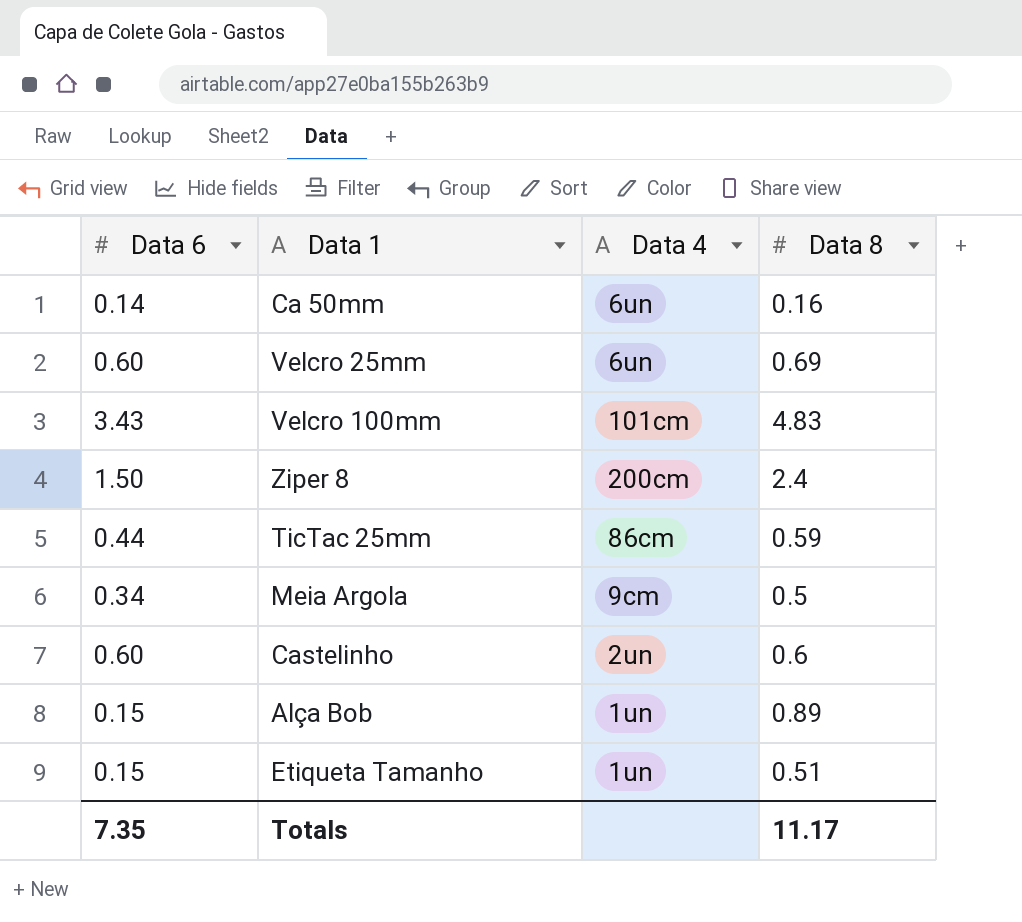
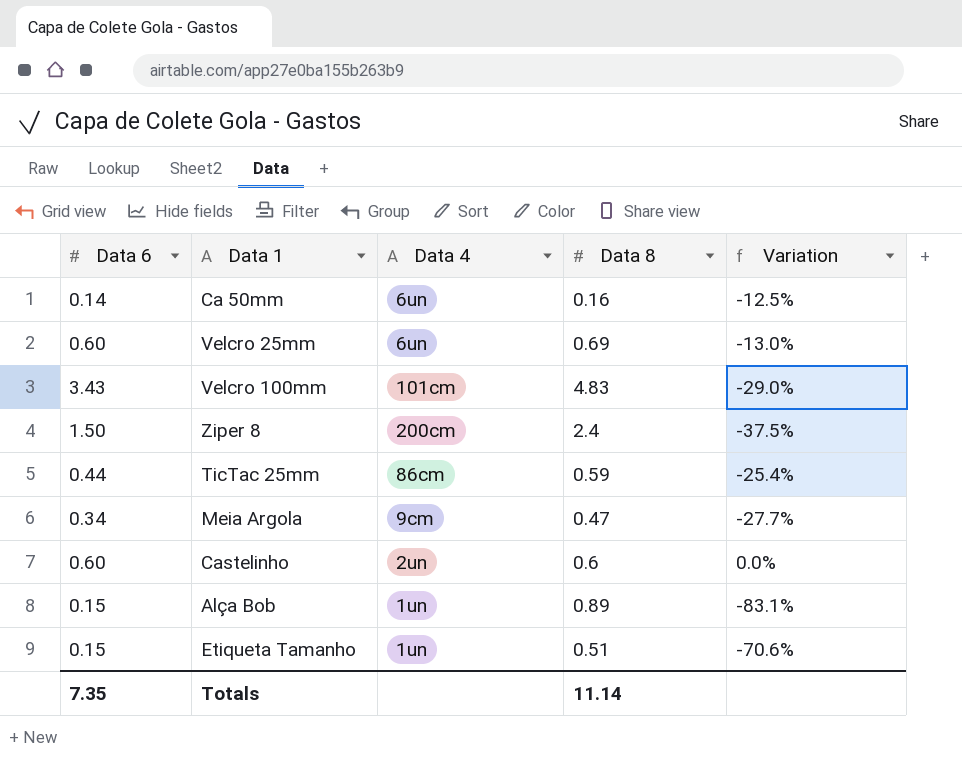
column Variation | formula: none -> ([Data 6] - [Data 8]) / [Data 8]
Meia Argola | Data 8: 0.5 -> 0.47
Totals | Data 8: 11.17 -> 11.14

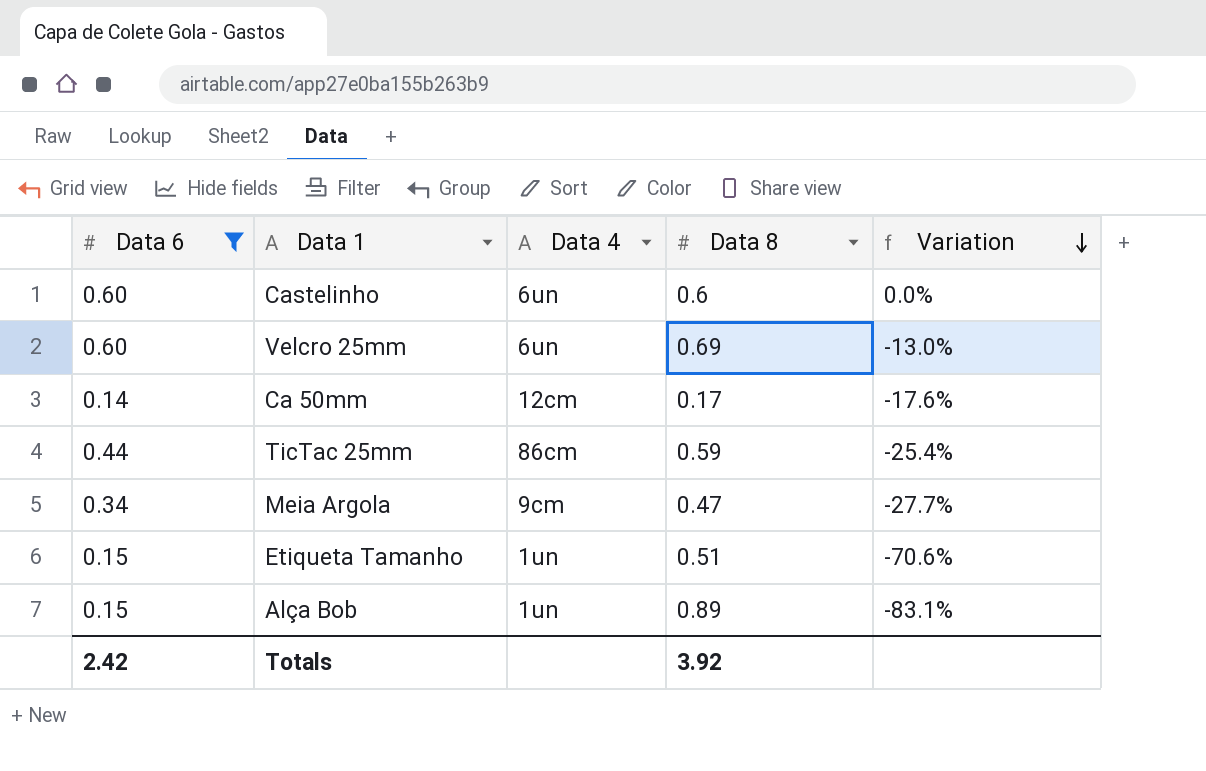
filter: none -> Data 6 <= 0.60
row order: none -> Variation descending
Castelinho | Data 4: 2un -> 6un
Ca 50mm | Data 4: 6un -> 12cm
Ca 50mm | Data 8: 0.16 -> 0.17
Ca 50mm | Variation: -12.5% -> -17.6%
Totals | Data 6: 7.35 -> 2.42
Totals | Data 8: 11.14 -> 3.92

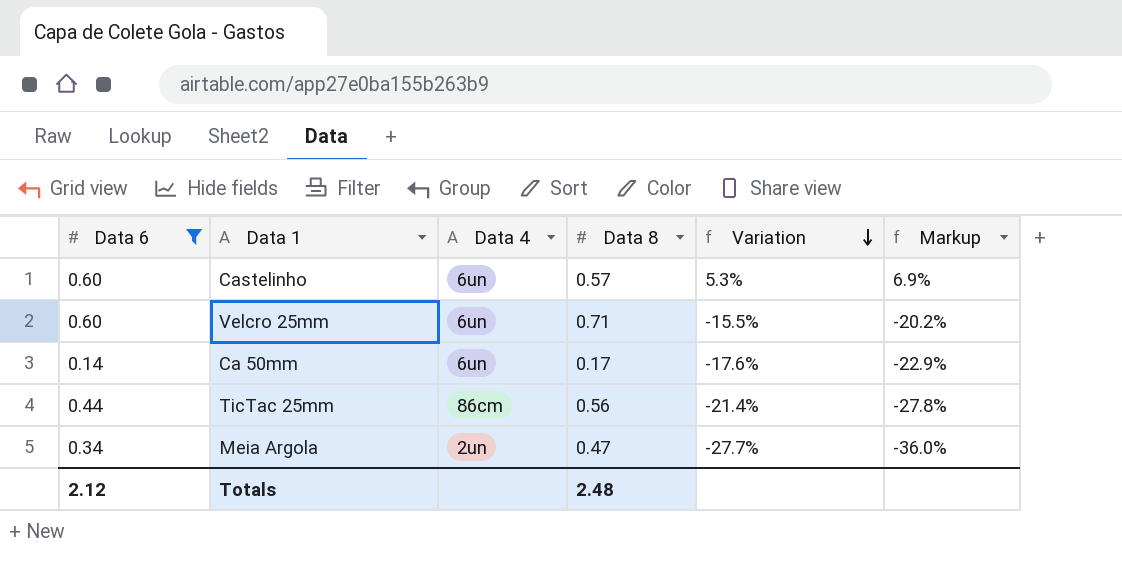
column Markup | formula: none -> [Variation] * 1.3
row Etiqueta Tamanho: 0.15 | 1un | 0.51 | -70.6% -> none
row Alça Bob: 0.15 | 1un | 0.89 | -83.1% -> none
Castelinho | Data 8: 0.6 -> 0.57
Castelinho | Variation: 0.0% -> 5.3%
Velcro 25mm | Data 8: 0.69 -> 0.71
Velcro 25mm | Variation: -13.0% -> -15.5%
Ca 50mm | Data 4: 12cm -> 6un
TicTac 25mm | Data 8: 0.59 -> 0.56
TicTac 25mm | Variation: -25.4% -> -21.4%
Meia Argola | Data 4: 9cm -> 2un
Totals | Data 6: 2.42 -> 2.12
Totals | Data 8: 3.92 -> 2.48

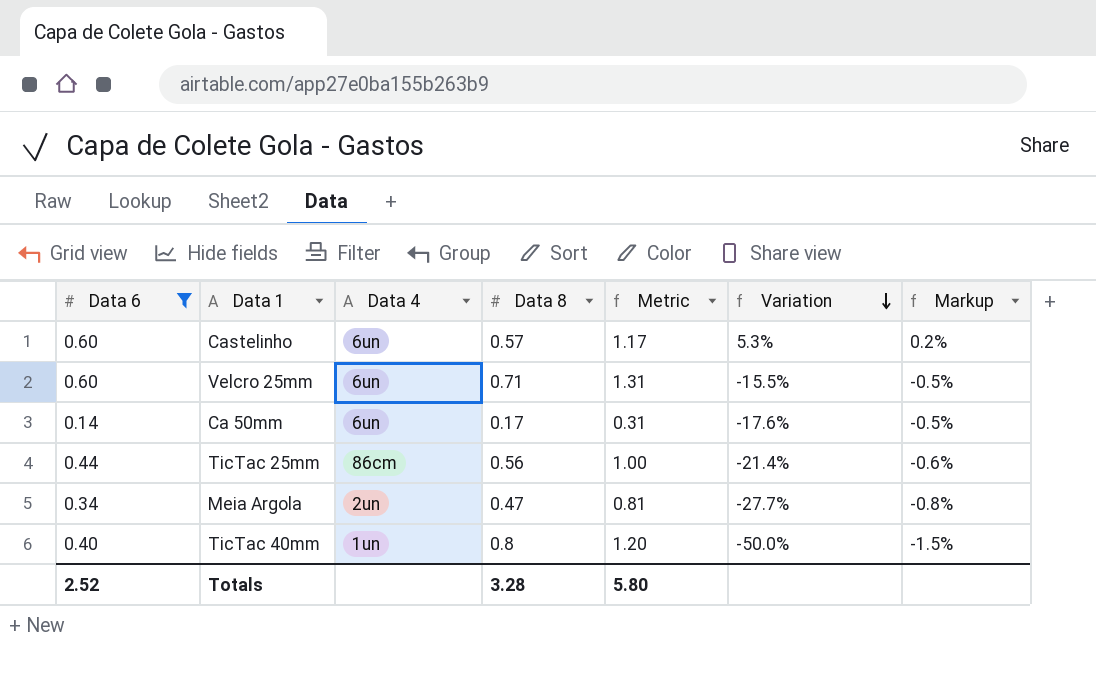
column Metric | formula: none -> [Data 6] + [Data 8]
column Markup | formula: [Variation] * 1.3 -> [Variation] * 0.03
row TicTac 40mm: none -> 0.40 | 1un | 0.8 | 1.20 | -50.0% | -1.5%
Totals | Data 6: 2.12 -> 2.52
Totals | Data 8: 2.48 -> 3.28

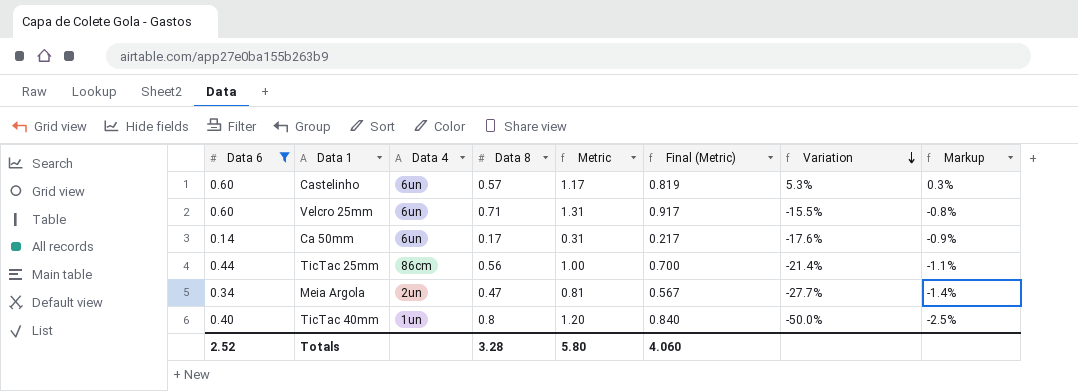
column Final (Metric) | formula: none -> [Metric] * 0.7
column Markup | formula: [Variation] * 0.03 -> [Variation] * 0.05

